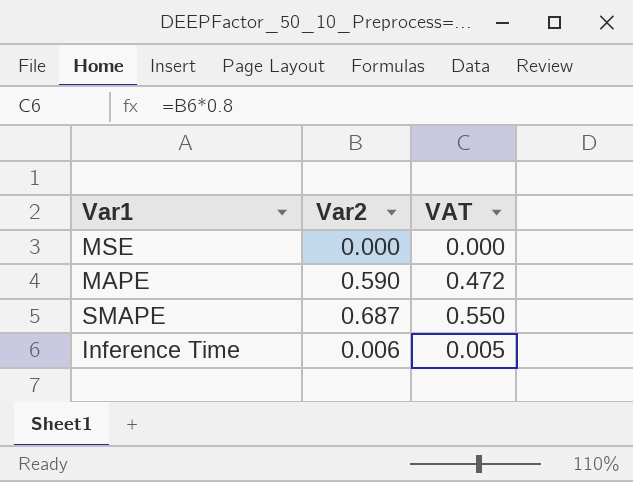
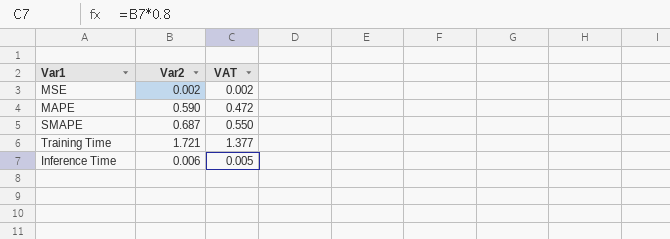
MSE | Var2: 0.000 -> 0.002
MSE | VAT: 0.000 -> 0.002
row Training Time: none -> 1.721 | 1.377

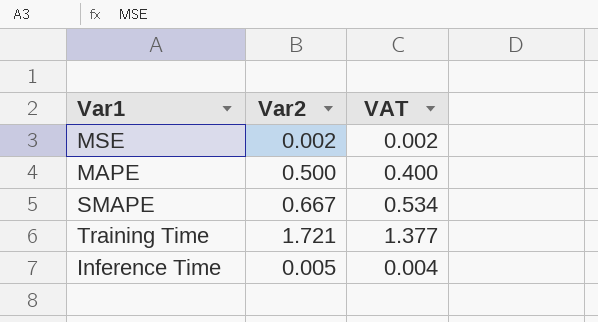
MAPE | Var2: 0.590 -> 0.500
MAPE | VAT: 0.472 -> 0.400
SMAPE | Var2: 0.687 -> 0.667
SMAPE | VAT: 0.550 -> 0.534
Inference Time | Var2: 0.006 -> 0.005
Inference Time | VAT: 0.005 -> 0.004

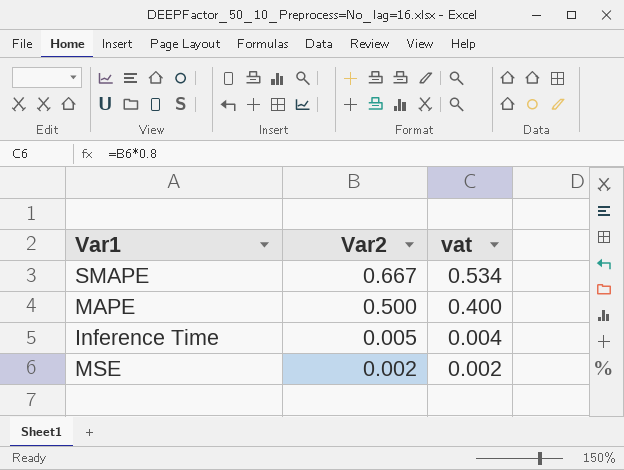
row order: none -> Var2 descending
column name: VAT -> vat
row Training Time: 1.721 | 1.377 -> none

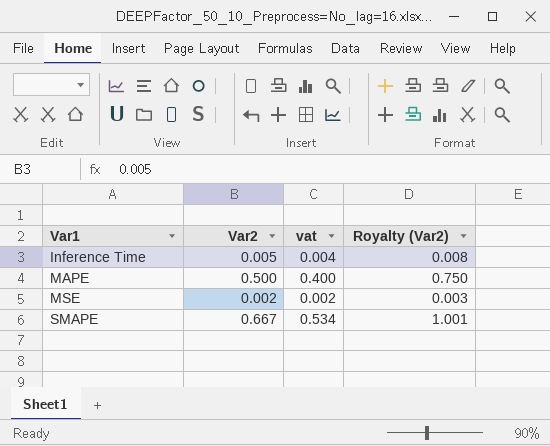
row order: Var2 descending -> Var1 ascending
column Royalty (Var2) | formula: none -> [Var2] * 1.5

